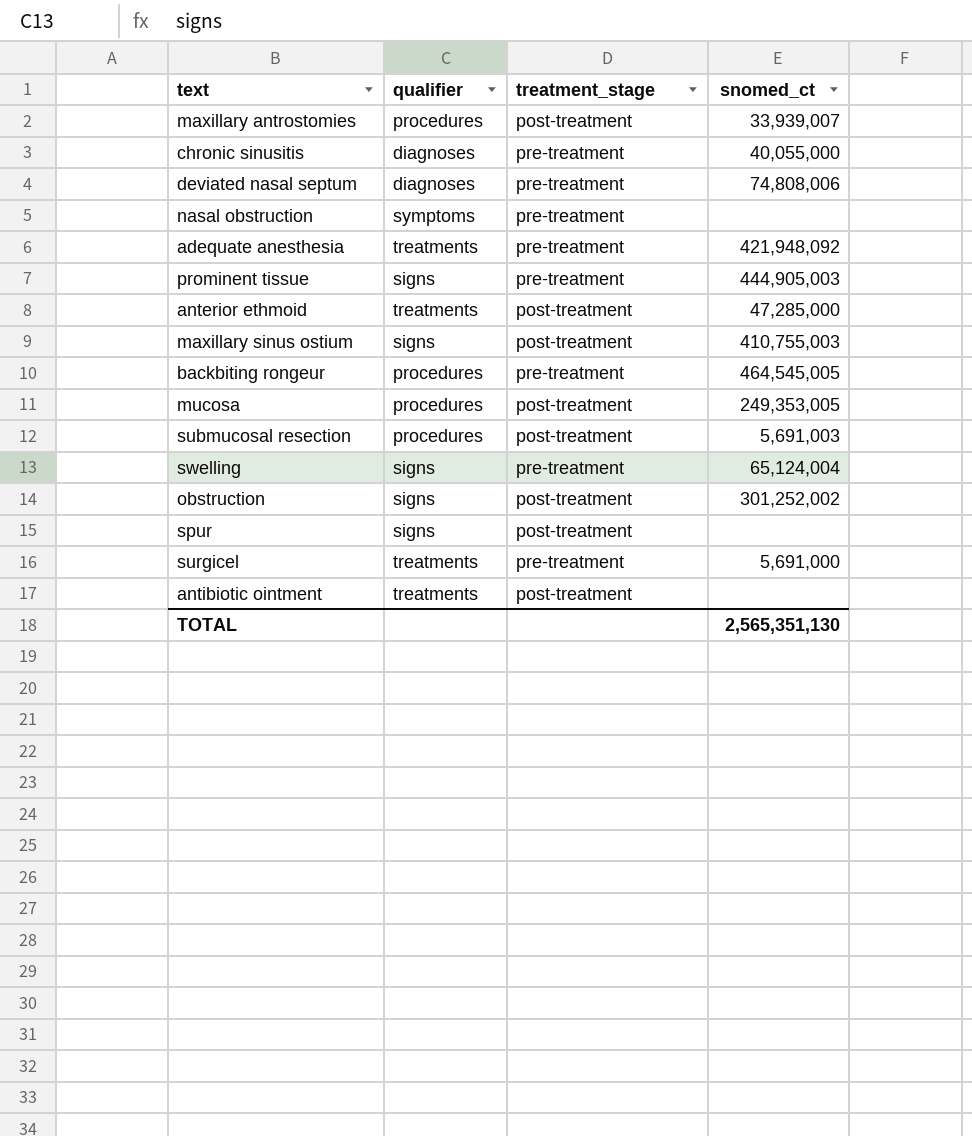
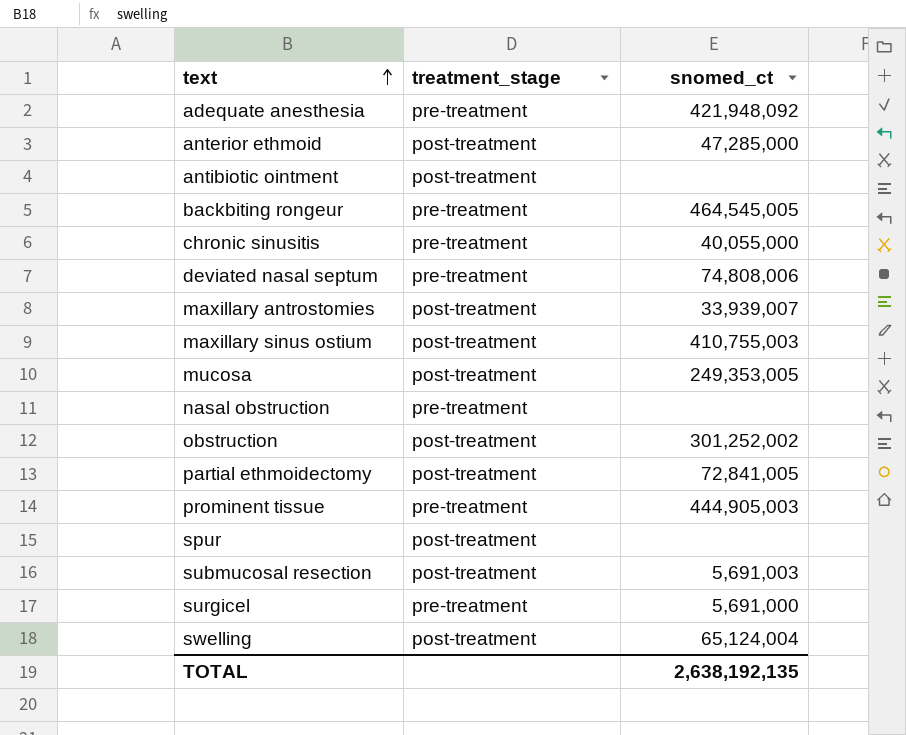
row order: none -> text ascending
column qualifier | position: 2 -> none
row partial ethmoidectomy: none -> post-treatment | 72,841,005
swelling | treatment_stage: pre-treatment -> post-treatment
TOTAL | snomed_ct: 2,565,351,130 -> 2,638,192,135

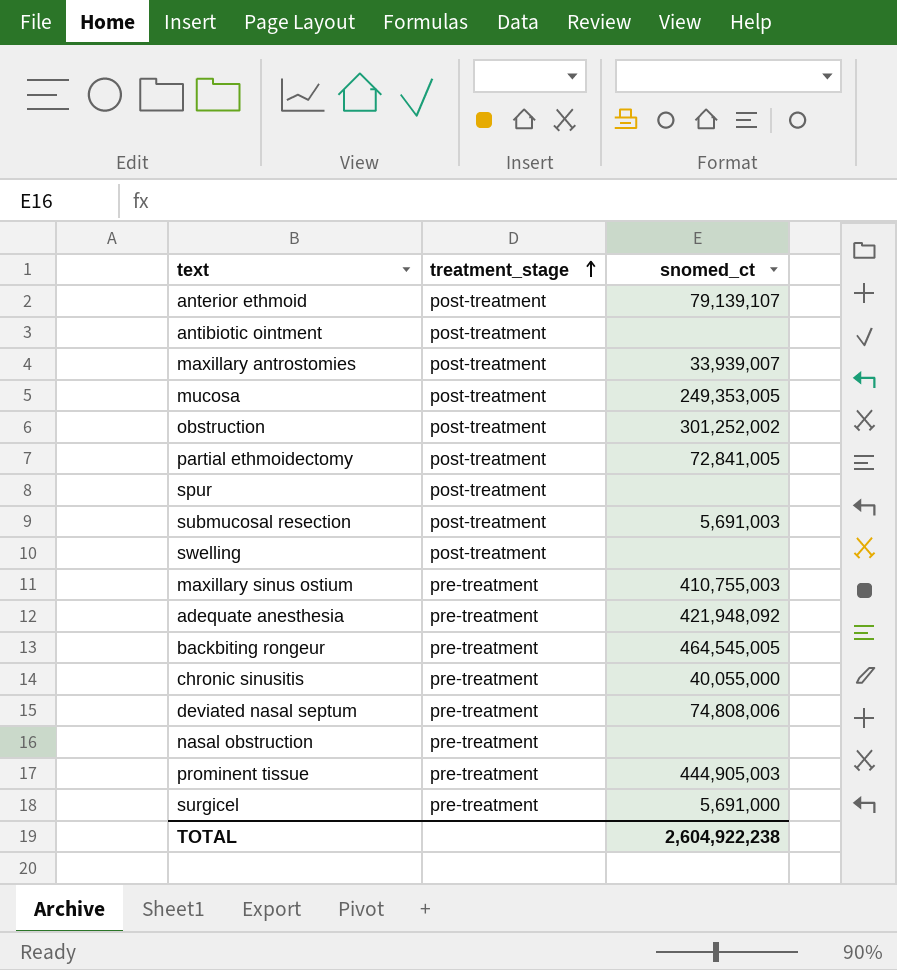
row order: text ascending -> treatment_stage ascending
anterior ethmoid | snomed_ct: 47,285,000 -> 79,139,107
swelling | snomed_ct: 65,124,004 -> none
maxillary sinus ostium | treatment_stage: post-treatment -> pre-treatment
TOTAL | snomed_ct: 2,638,192,135 -> 2,604,922,238

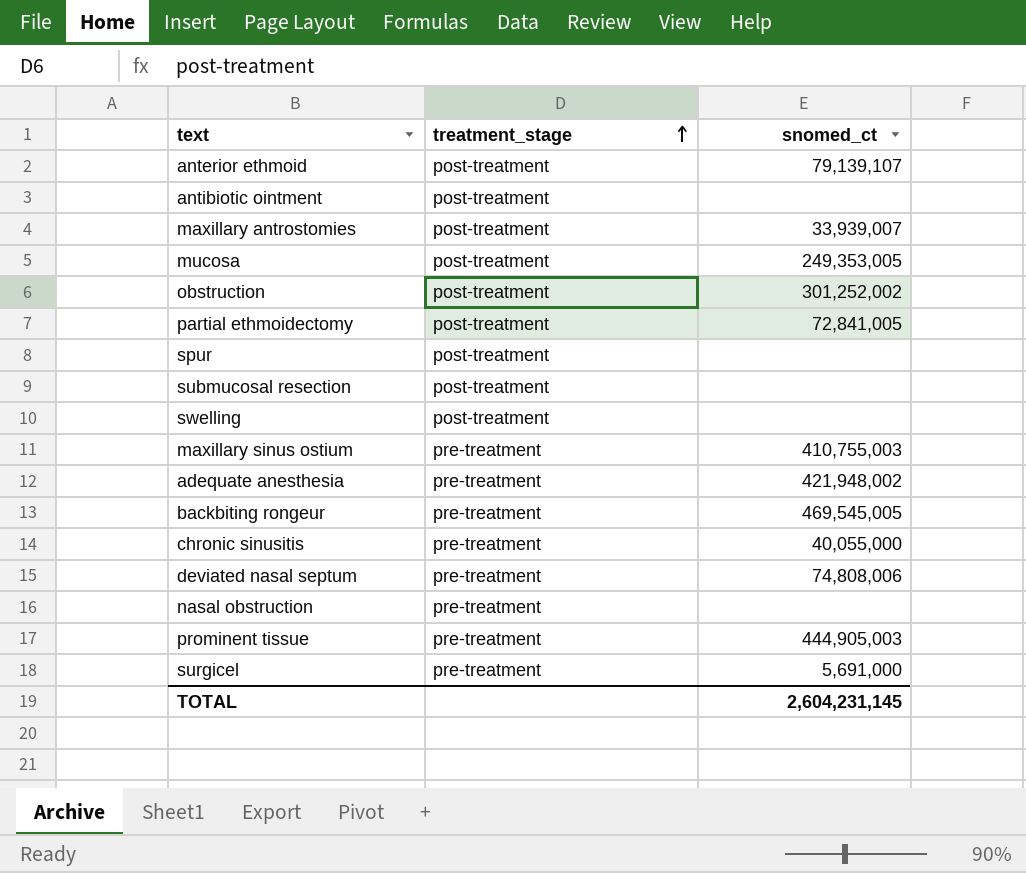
submucosal resection | snomed_ct: 5,691,003 -> none
adequate anesthesia | snomed_ct: 421,948,092 -> 421,948,002
backbiting rongeur | snomed_ct: 464,545,005 -> 469,545,005
TOTAL | snomed_ct: 2,604,922,238 -> 2,604,231,145

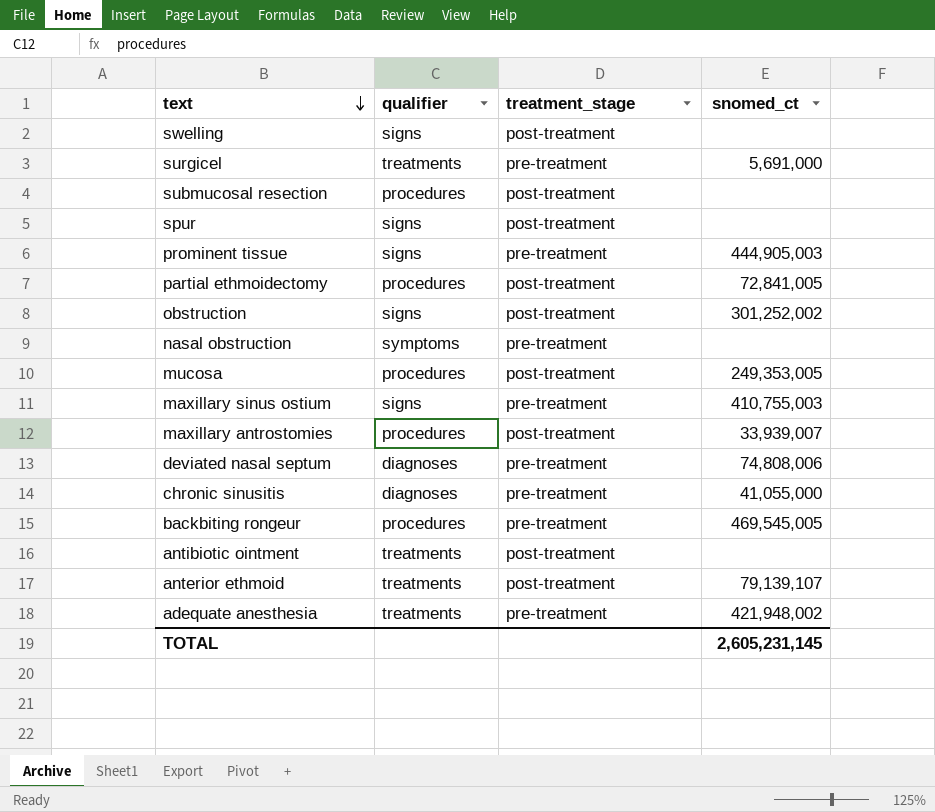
row order: treatment_stage ascending -> text descending
column qualifier | position: none -> 2
chronic sinusitis | snomed_ct: 40,055,000 -> 41,055,000
TOTAL | snomed_ct: 2,604,231,145 -> 2,605,231,145

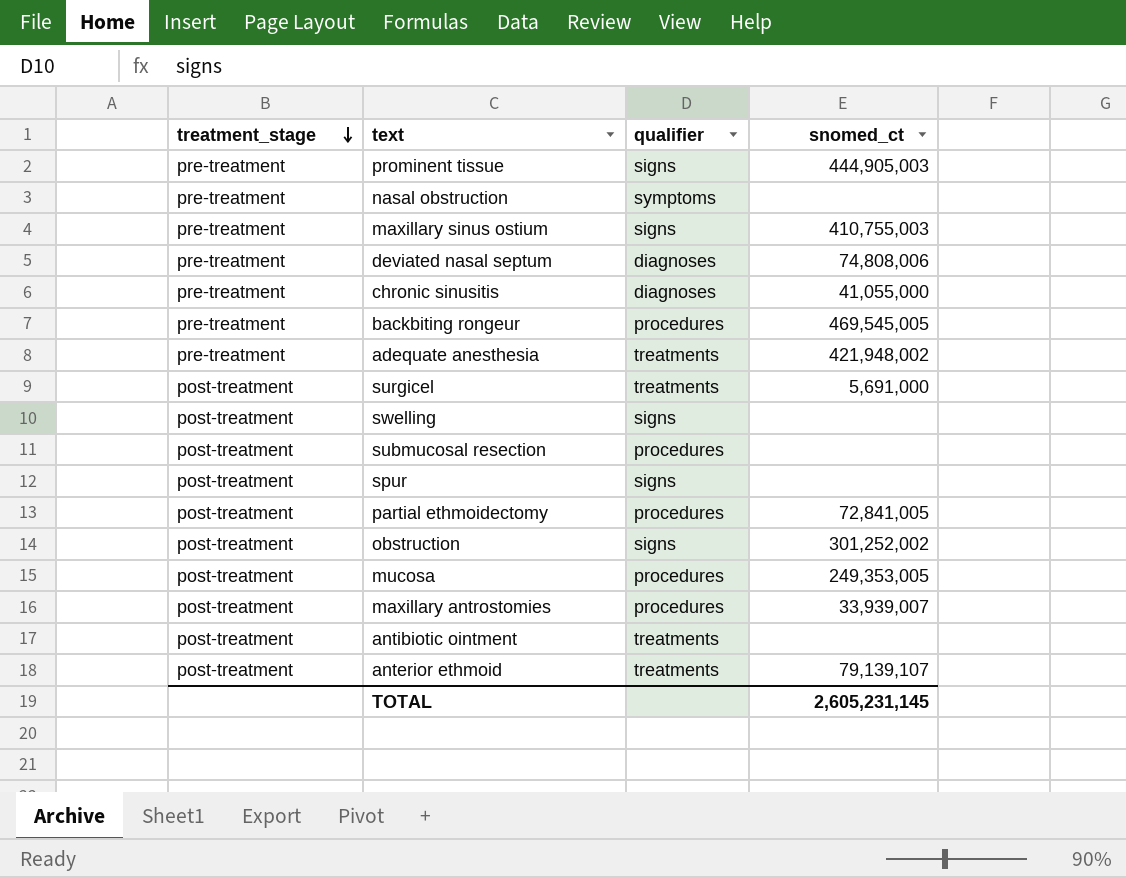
row order: text descending -> treatment_stage descending
column treatment_stage | position: 3 -> 1
surgicel | treatment_stage: pre-treatment -> post-treatment

